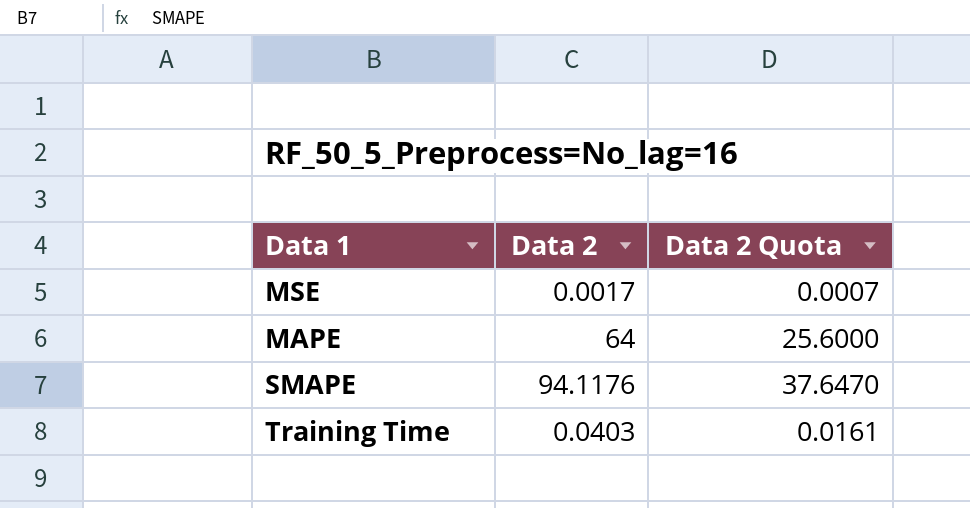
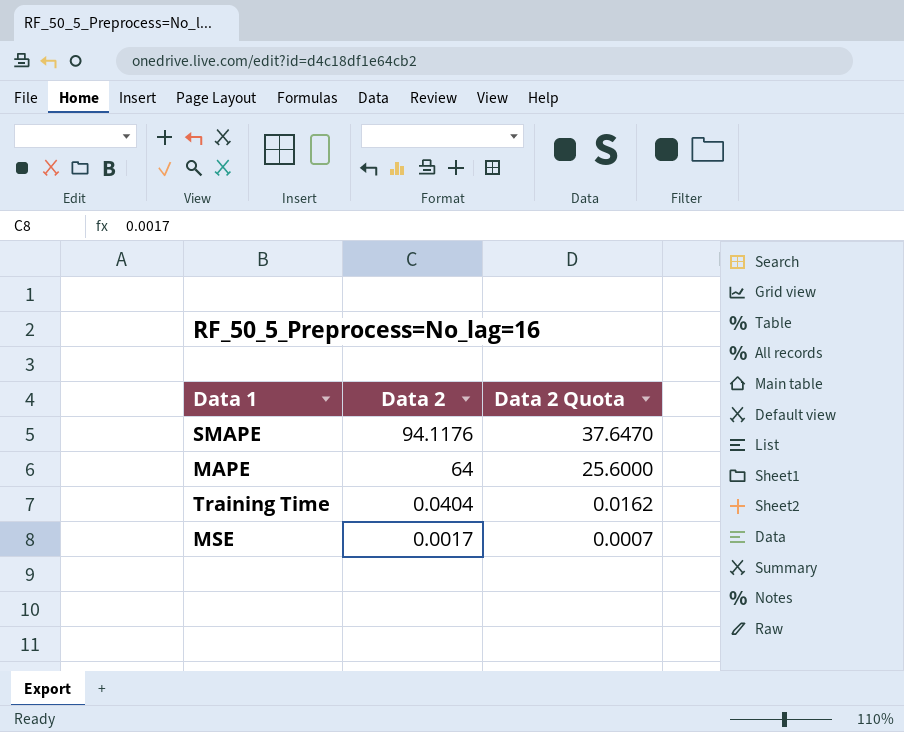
row order: none -> Data 2 descending
Training Time | Data 2: 0.0403 -> 0.0404
Training Time | Data 2 Quota: 0.0161 -> 0.0162

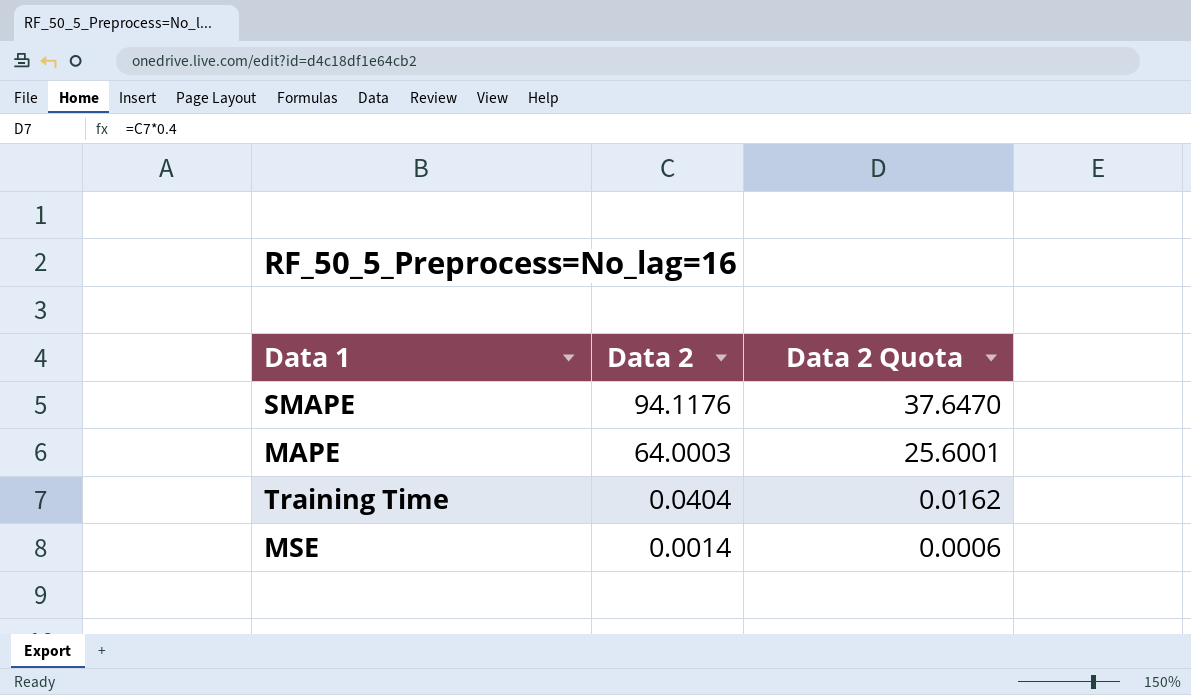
MAPE | Data 2: 64 -> 64.0003
MAPE | Data 2 Quota: 25.6000 -> 25.6001
MSE | Data 2: 0.0017 -> 0.0014
MSE | Data 2 Quota: 0.0007 -> 0.0006

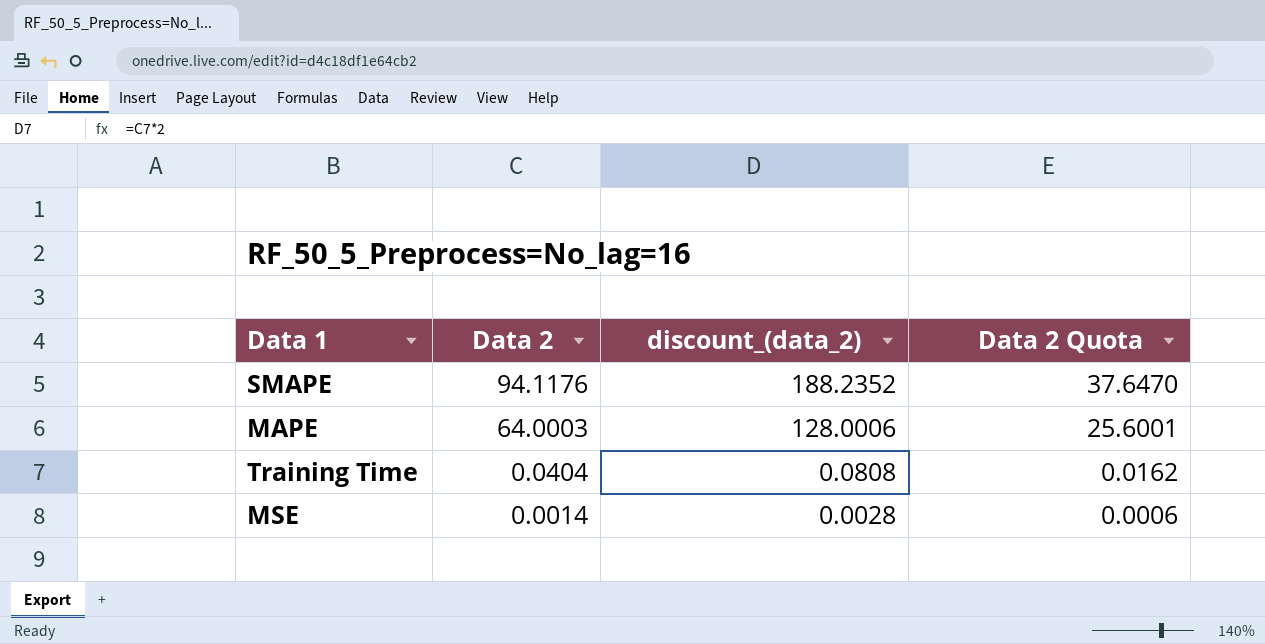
column discount_(data_2) | formula: none -> [Data 2] * 2

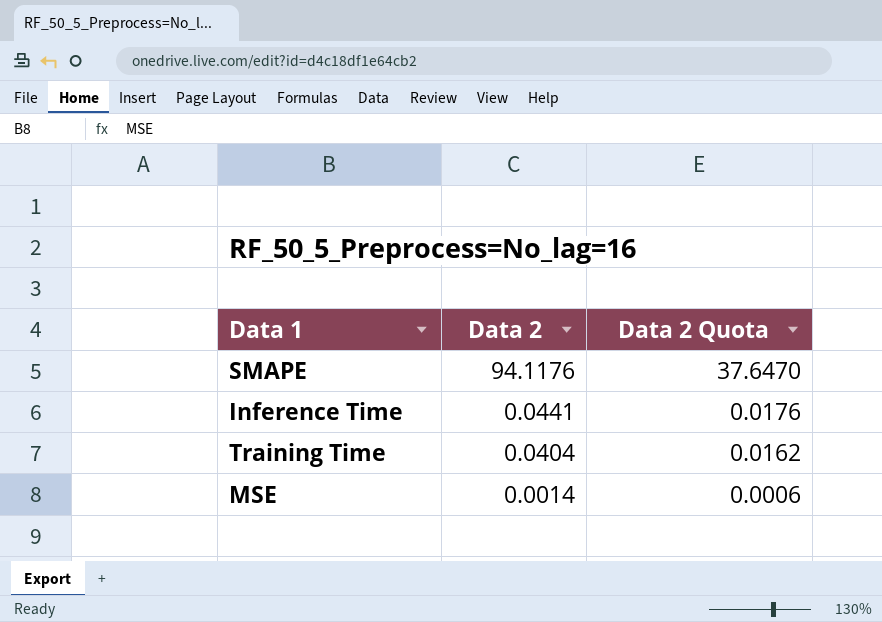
column discount_(data_2) | formula: [Data 2] * 2 -> none
row MAPE: 64.0003 | 128.0006 | 25.6001 -> none
row Inference Time: none -> 0.0441 | 0.0176

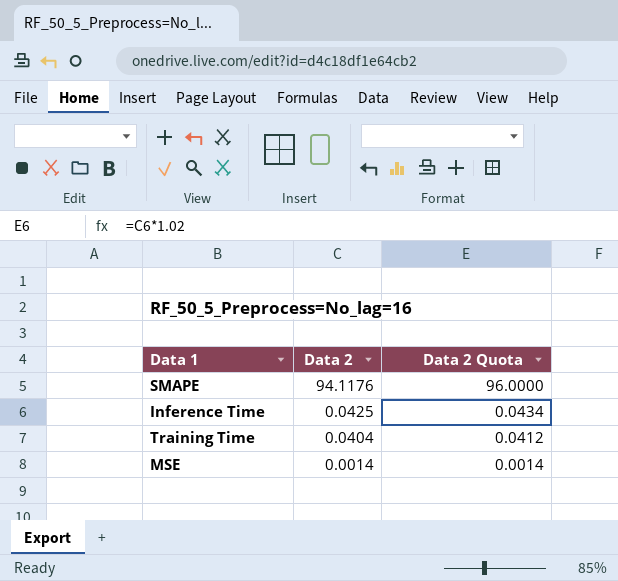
column Data 2 Quota | formula: [Data 2] * 0.4 -> [Data 2] * 1.02
Inference Time | Data 2: 0.0441 -> 0.0425

